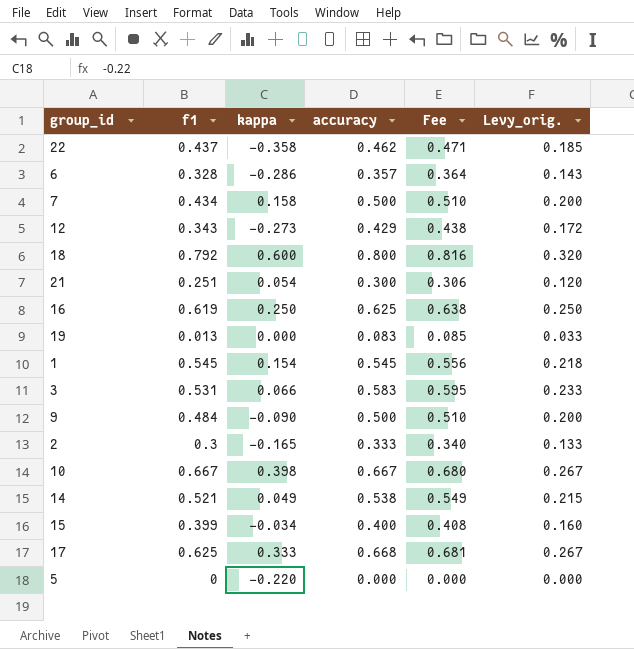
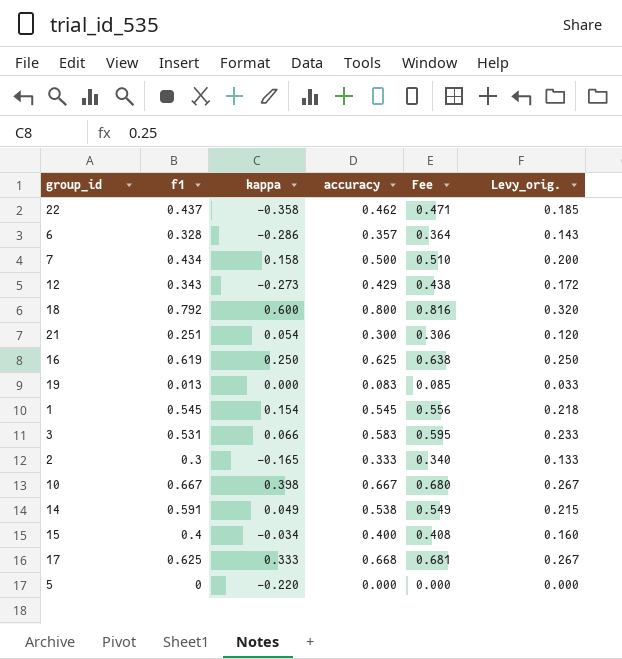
row 9: 0.484 | -0.090 | 0.500 | 0.510 | 0.200 -> none
14 | f1: 0.521 -> 0.591
15 | f1: 0.399 -> 0.4

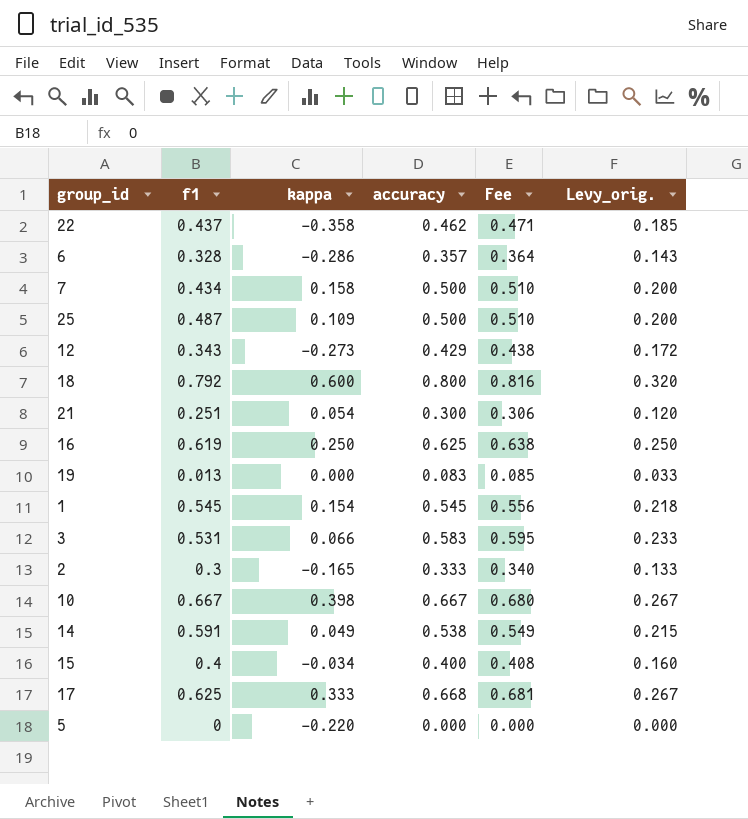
row 25: none -> 0.487 | 0.109 | 0.500 | 0.510 | 0.200

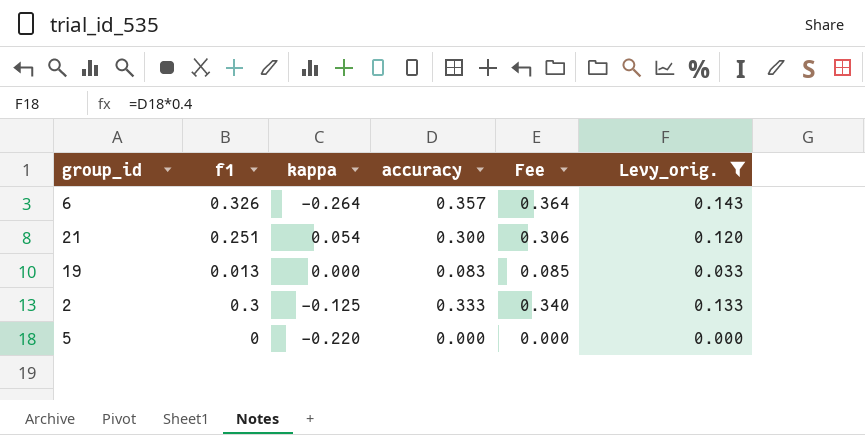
filter: none -> Levy_orig. <= 0.143
6 | f1: 0.328 -> 0.326
6 | kappa: -0.286 -> -0.264
2 | kappa: -0.165 -> -0.125

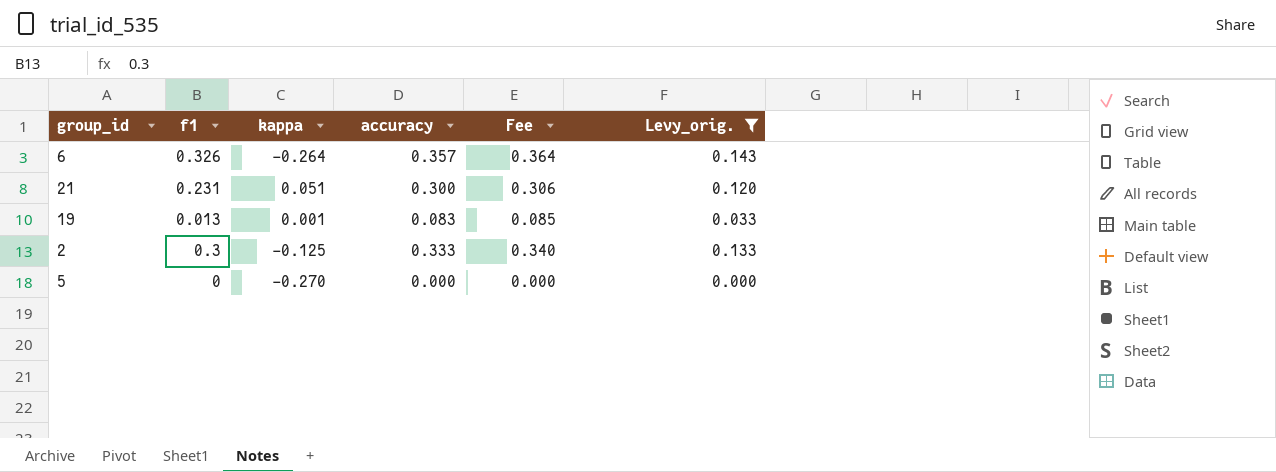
21 | f1: 0.251 -> 0.231
21 | kappa: 0.054 -> 0.051
19 | kappa: 0.000 -> 0.001
5 | kappa: -0.220 -> -0.270

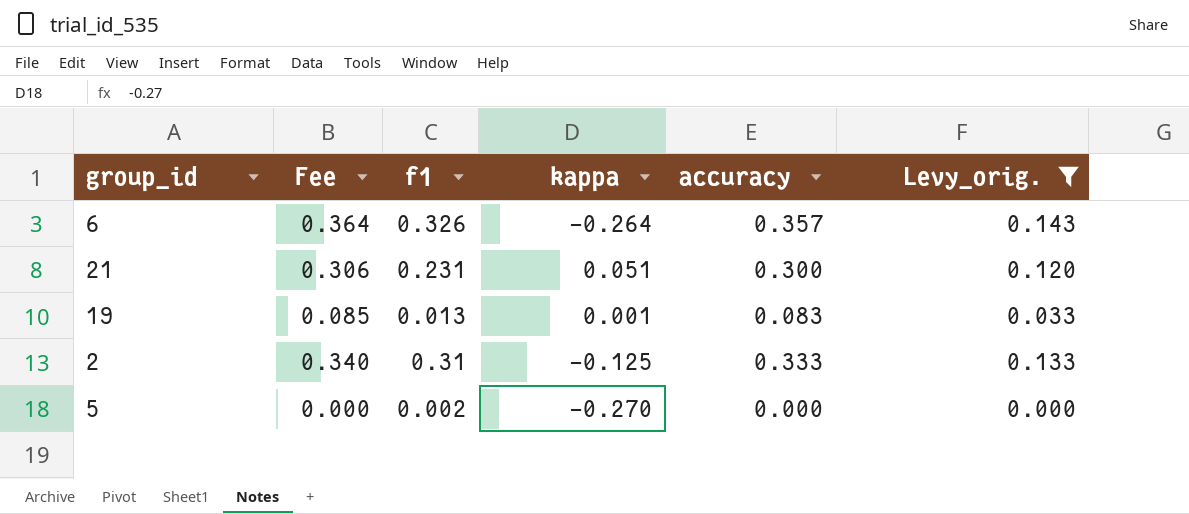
column Fee | position: 5 -> 2
2 | f1: 0.3 -> 0.31
5 | f1: 0 -> 0.002

